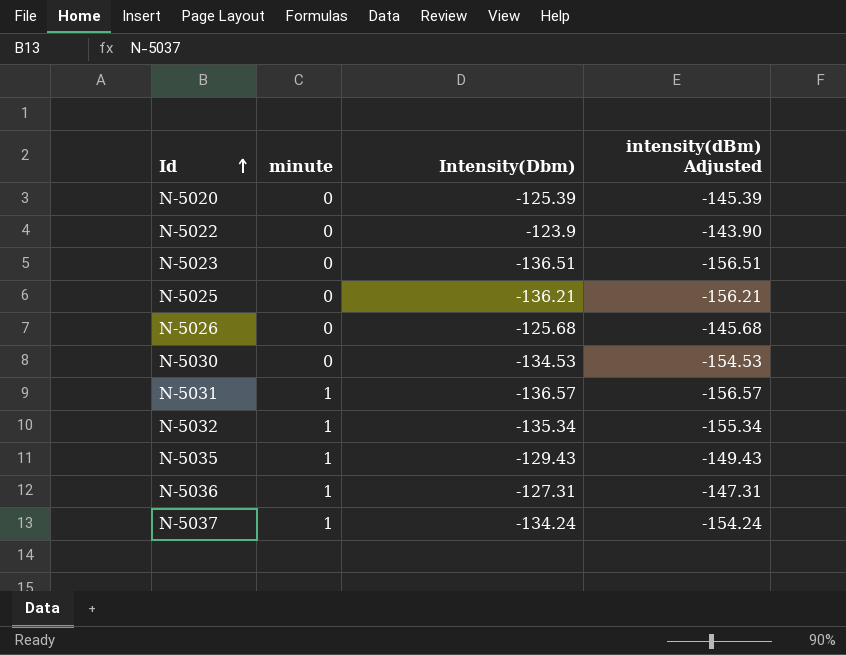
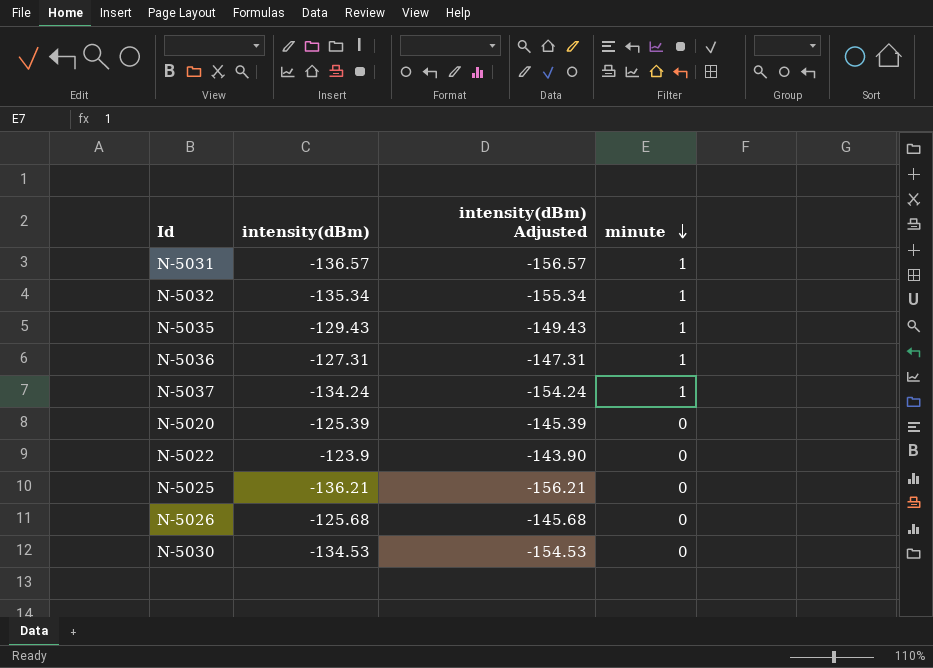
row order: Id ascending -> minute descending
column name: Intensity(Dbm) -> intensity(dBm)
column minute | position: 2 -> 4
row N-5023: 0 | -136.51 | -156.51 -> none

